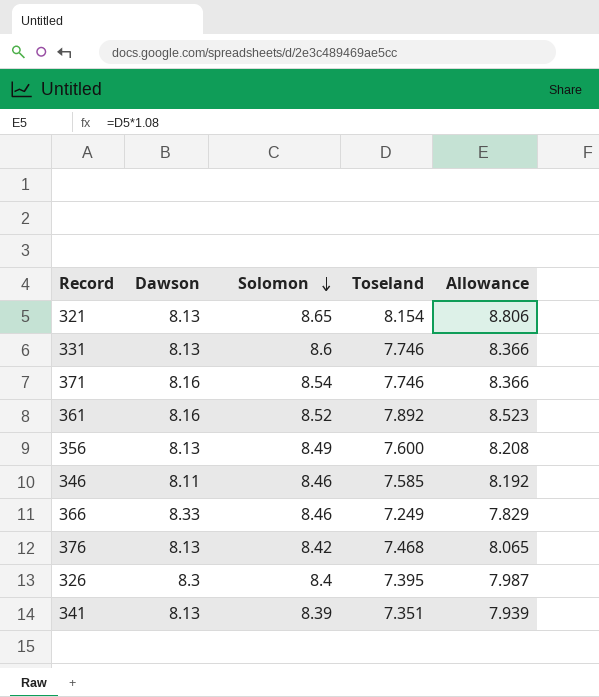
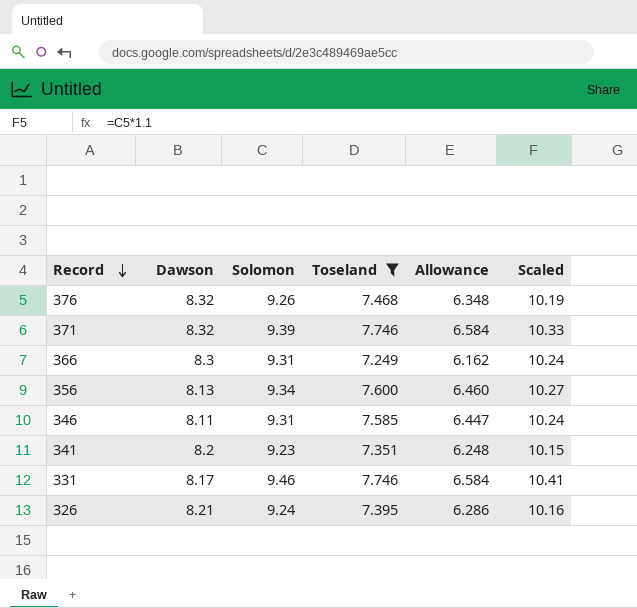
filter: none -> Toseland <= 7.746
row order: Solomon descending -> Record descending
column Allowance | formula: [Toseland] * 1.08 -> [Toseland] * 0.85
column Scaled | formula: none -> [Solomon] * 1.1
376 | Dawson: 8.13 -> 8.32
376 | Solomon: 8.42 -> 9.26
371 | Dawson: 8.16 -> 8.32
371 | Solomon: 8.54 -> 9.39
366 | Dawson: 8.33 -> 8.3
366 | Solomon: 8.46 -> 9.31
356 | Solomon: 8.49 -> 9.34
346 | Solomon: 8.46 -> 9.31
341 | Dawson: 8.13 -> 8.2
341 | Solomon: 8.39 -> 9.23
331 | Dawson: 8.13 -> 8.17
331 | Solomon: 8.6 -> 9.46
326 | Dawson: 8.3 -> 8.21
326 | Solomon: 8.4 -> 9.24

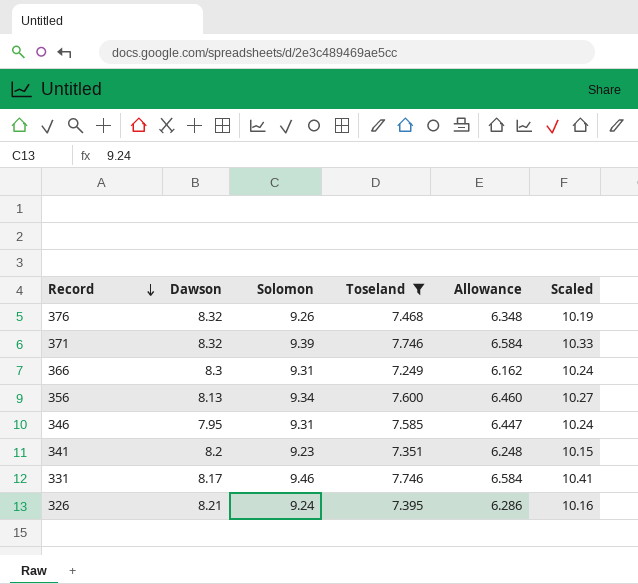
346 | Dawson: 8.11 -> 7.95

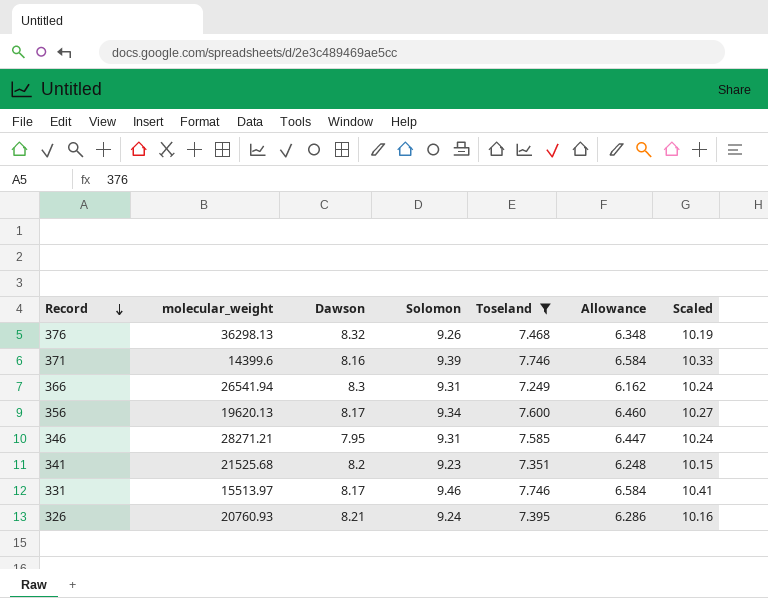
column molecular_weight | position: none -> 2
371 | Dawson: 8.32 -> 8.16
356 | Dawson: 8.13 -> 8.17

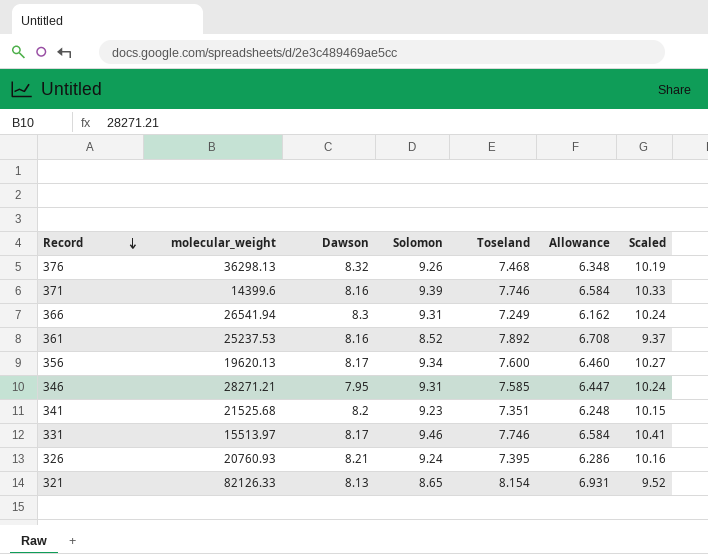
filter: Toseland <= 7.746 -> none

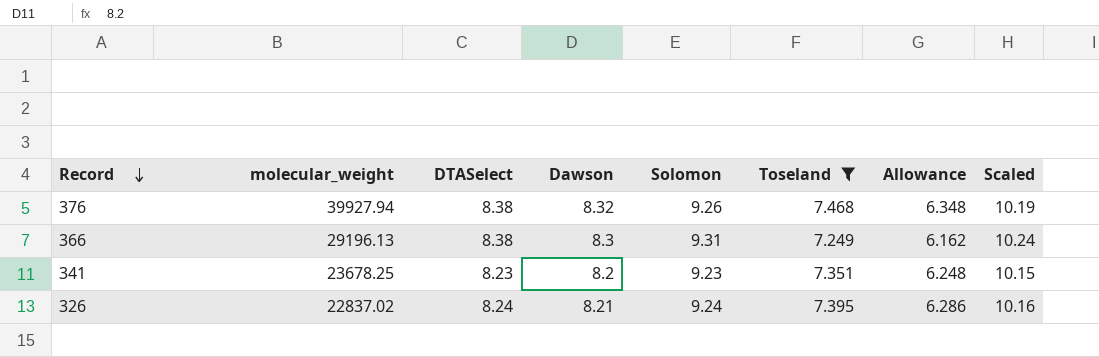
filter: none -> Toseland <= 7.468
column DTASelect | position: none -> 3
376 | molecular_weight: 36298.13 -> 39927.94
366 | molecular_weight: 26541.94 -> 29196.13
341 | molecular_weight: 21525.68 -> 23678.25
326 | molecular_weight: 20760.93 -> 22837.02

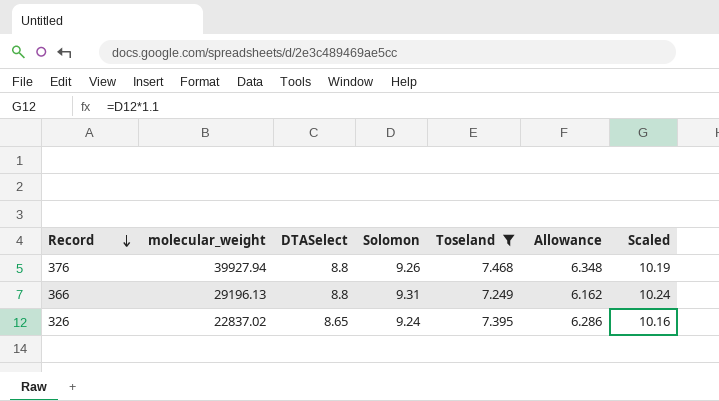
column Dawson | position: 4 -> none
row 341: 23678.25 | 8.23 | 8.2 | 9.23 | 7.351 | 6.248 | 10.15 -> none
376 | DTASelect: 8.38 -> 8.8
366 | DTASelect: 8.38 -> 8.8
326 | DTASelect: 8.24 -> 8.65

